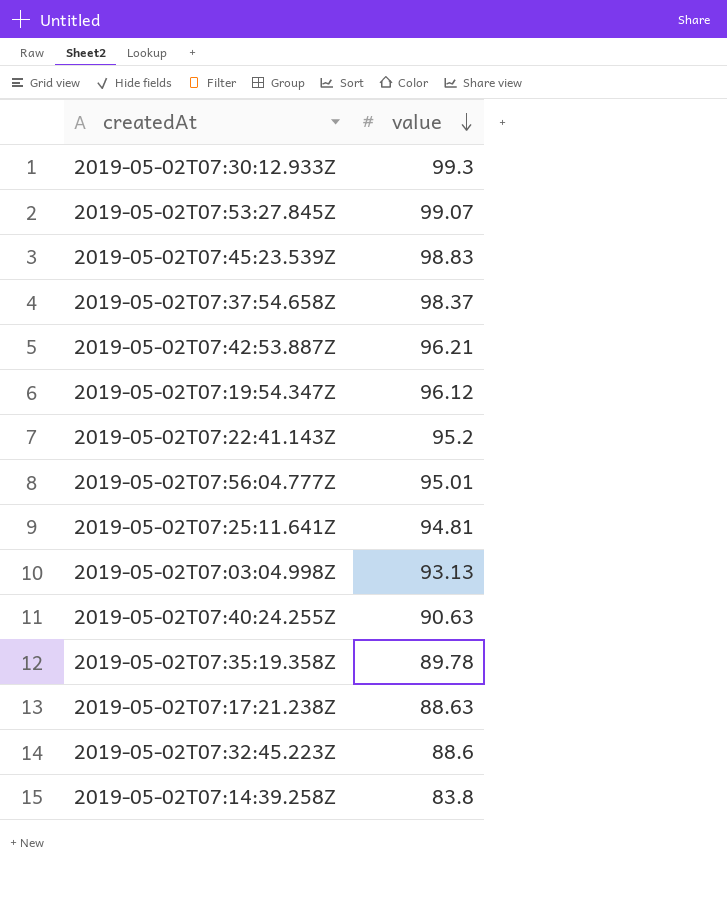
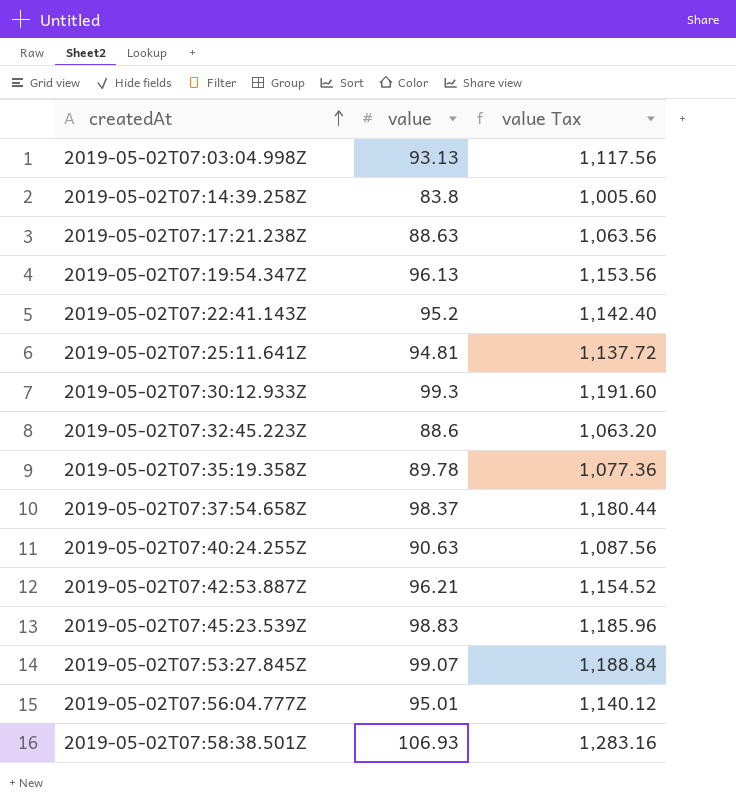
row order: value descending -> createdAt ascending
column value Tax | formula: none -> [value] * 12
2019-05-02T07:19:54.347Z | value: 96.12 -> 96.13
row 2019-05-02T07:58:38.501Z: none -> 106.93 | 1,283.16

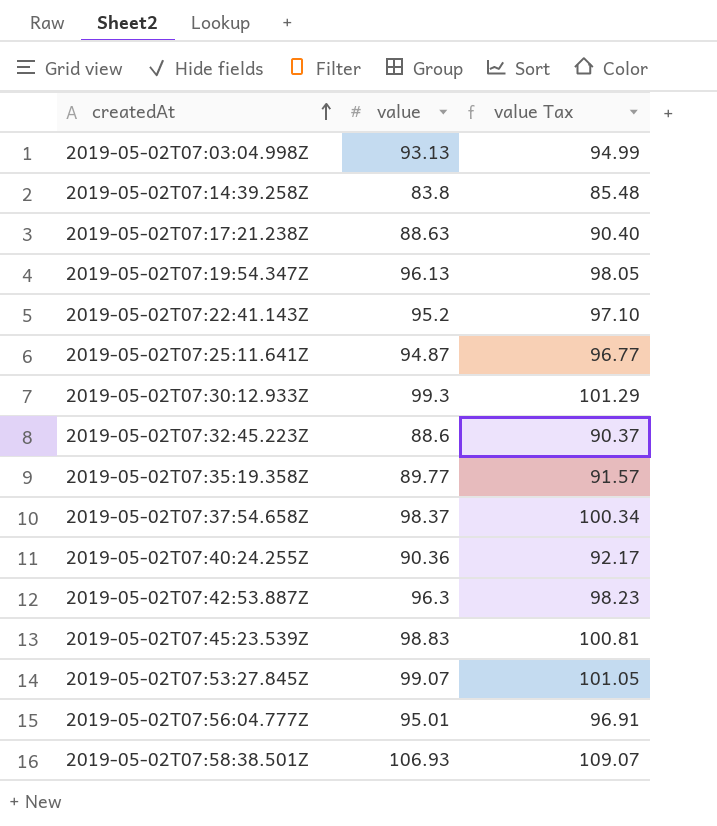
column value Tax | formula: [value] * 12 -> [value] * 1.02
2019-05-02T07:25:11.641Z | value: 94.81 -> 94.87
2019-05-02T07:35:19.358Z | value: 89.78 -> 89.77
2019-05-02T07:40:24.255Z | value: 90.63 -> 90.36
2019-05-02T07:42:53.887Z | value: 96.21 -> 96.3

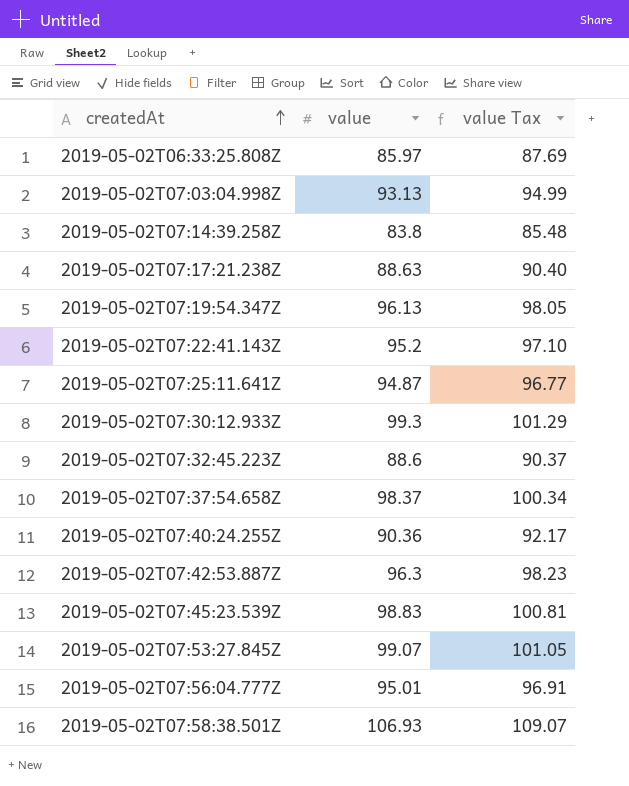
row 2019-05-02T07:35:19.358Z: 89.77 | 91.57 -> none
row 2019-05-02T06:33:25.808Z: none -> 85.97 | 87.69

